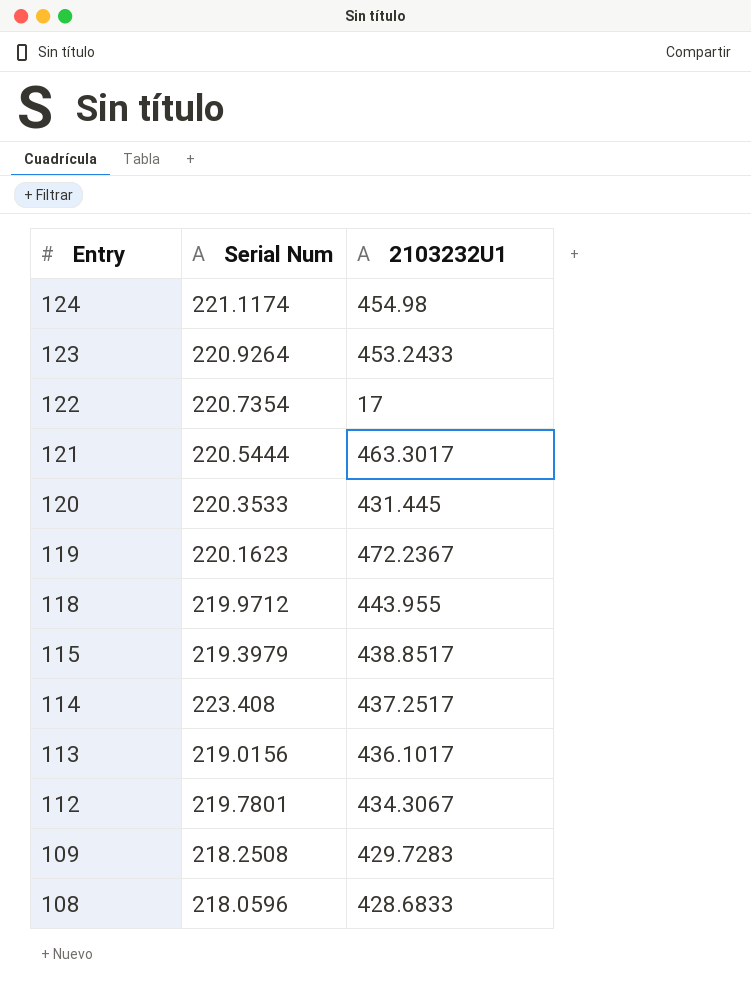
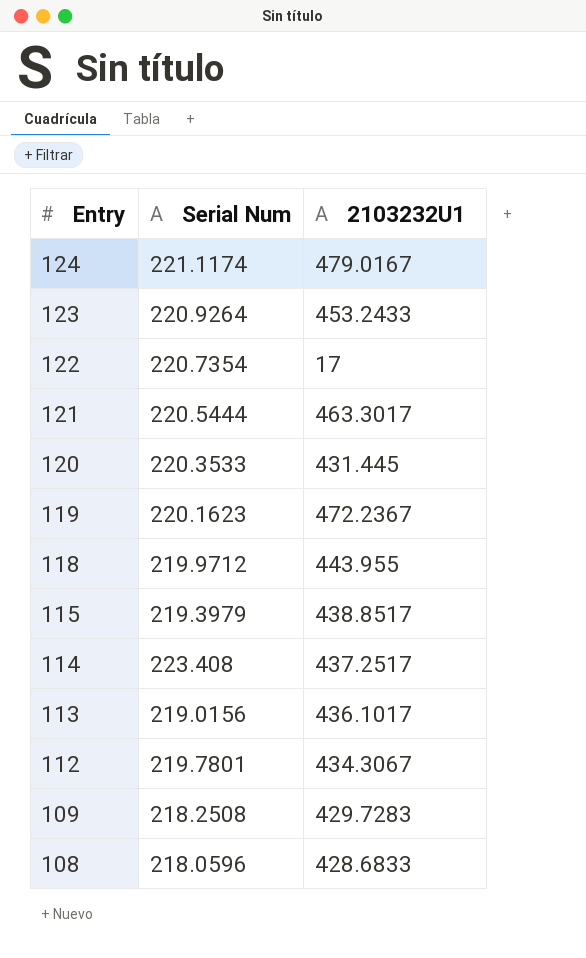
124 | 2103232U1: 454.98 -> 479.0167

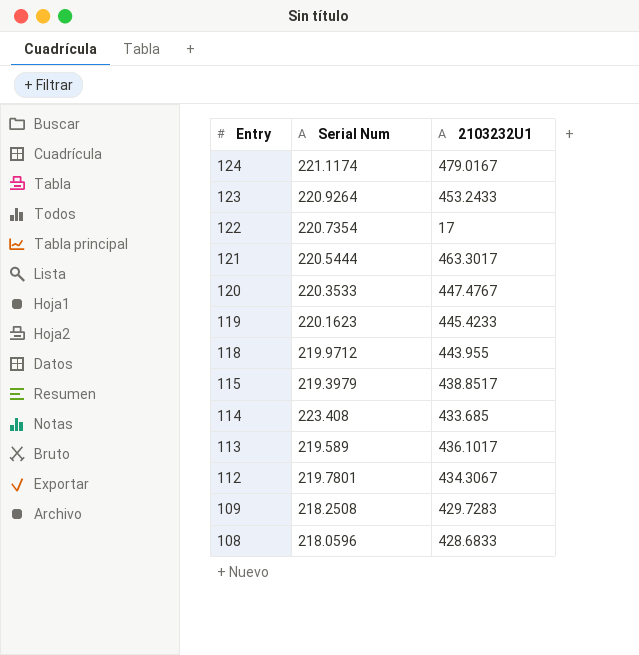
120 | 2103232U1: 431.445 -> 447.4767
119 | 2103232U1: 472.2367 -> 445.4233
114 | 2103232U1: 437.2517 -> 433.685
113 | Serial Num: 219.0156 -> 219.589

